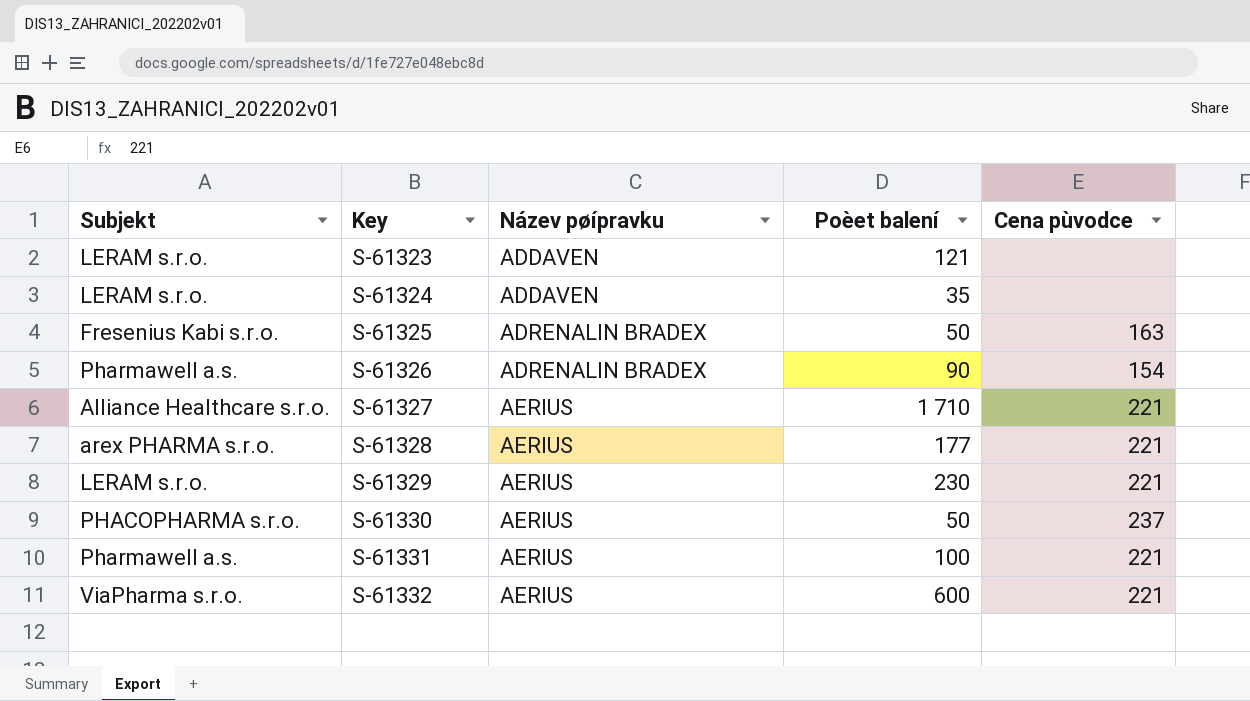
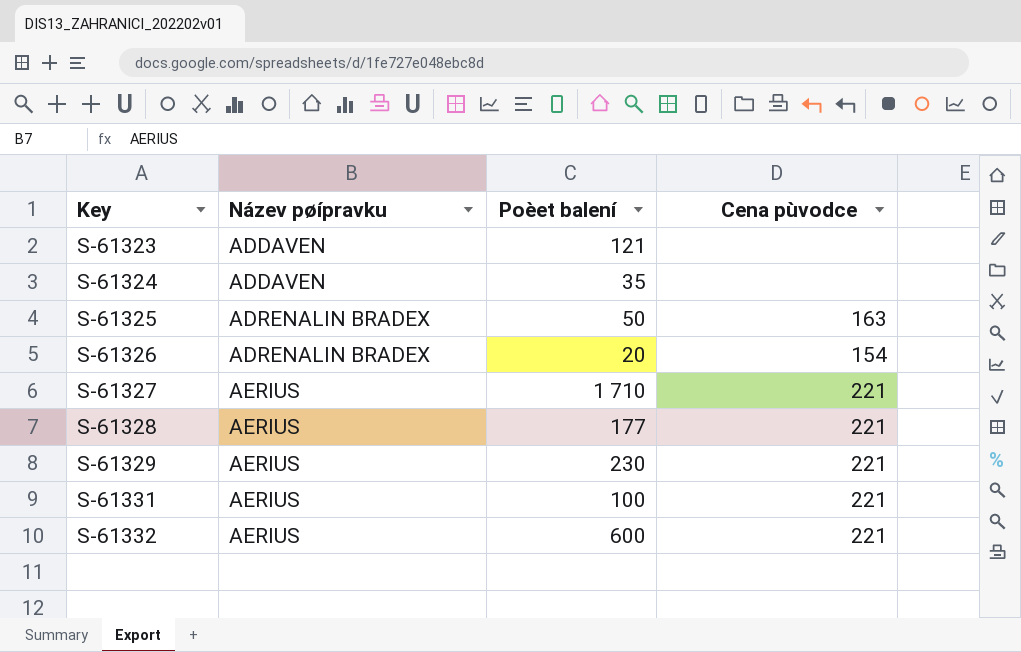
column Subjekt | position: 1 -> none
row S-61330: PHACOPHARMA s.r.o. | AERIUS | 50 | 237 -> none
S-61326 | Poèet balení: 90 -> 20

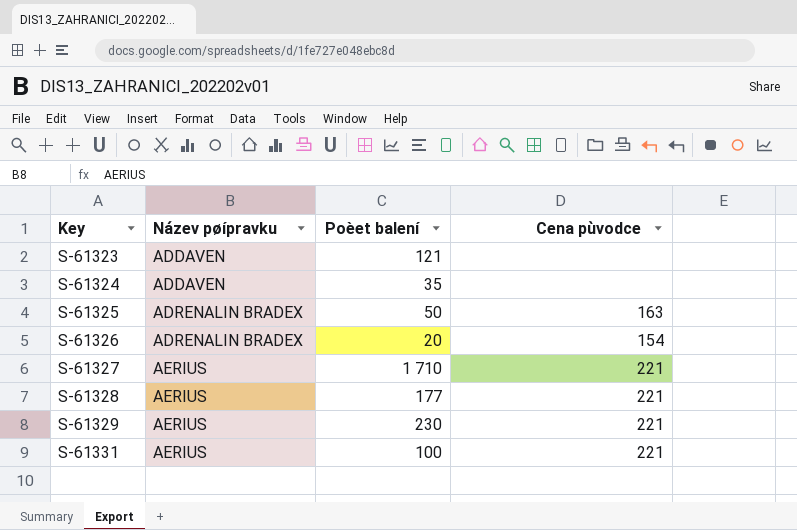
row S-61332: AERIUS | 600 | 221 -> none

